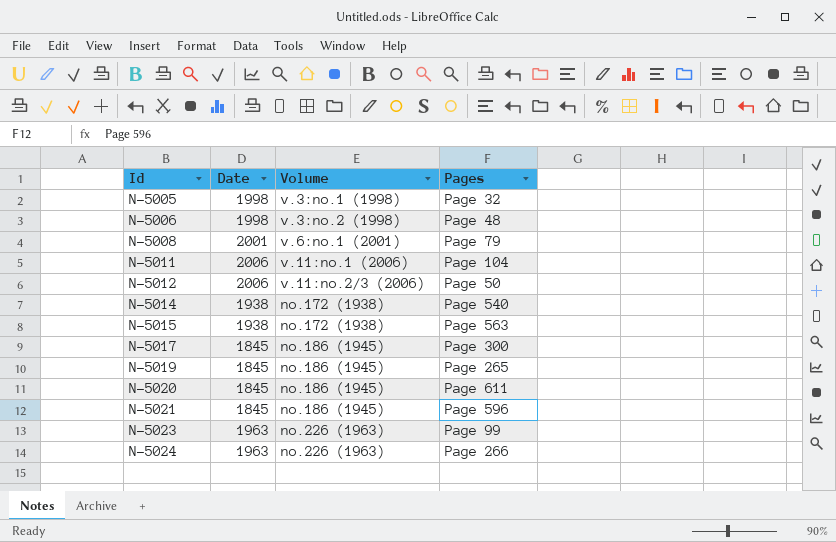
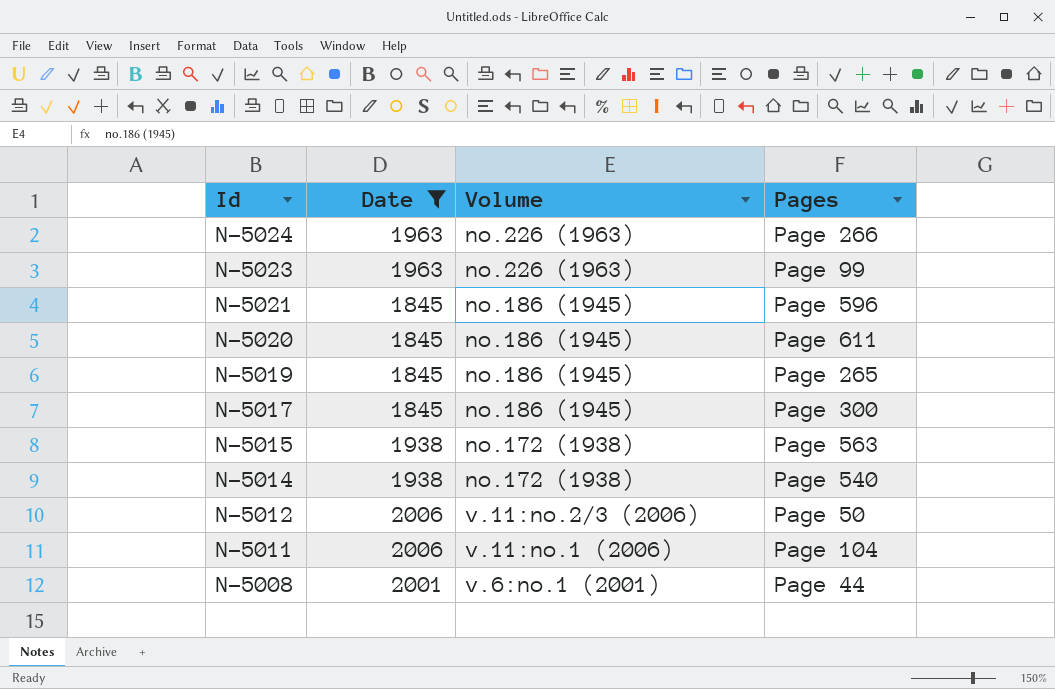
filter: none -> Date != 1998
row order: Id ascending -> Id descending
N-5008 | Pages: Page 79 -> Page 44

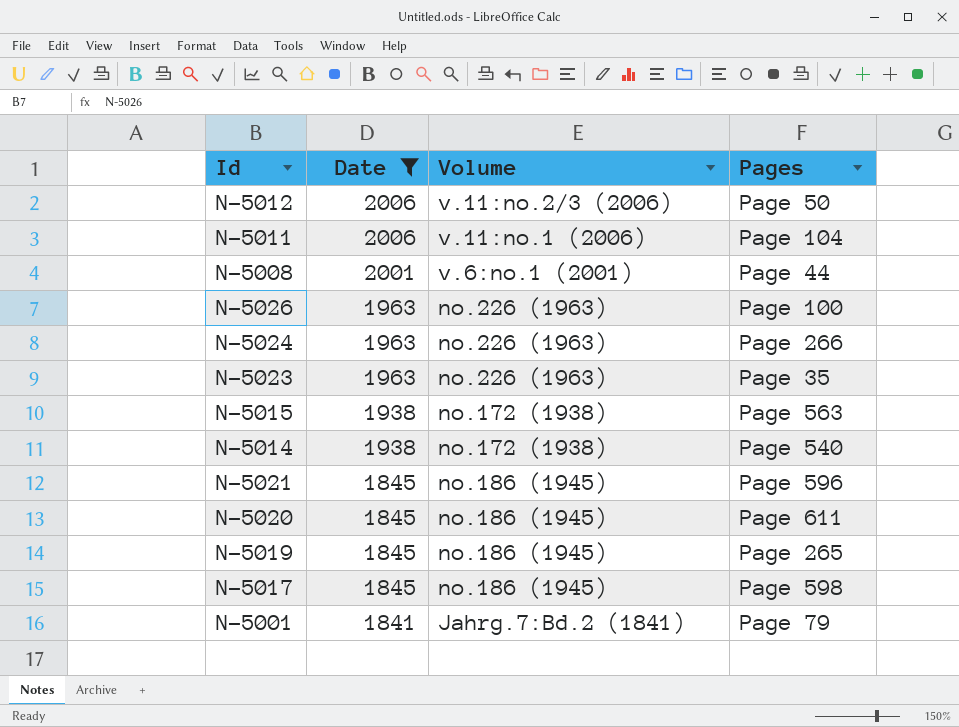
row order: Id descending -> Date descending
row N-5026: none -> 1963 | no.226 (1963) | Page 100
N-5023 | Pages: Page 99 -> Page 35
N-5017 | Pages: Page 300 -> Page 598
row N-5001: none -> 1841 | Jahrg.7:Bd.2 (1841) | Page 79

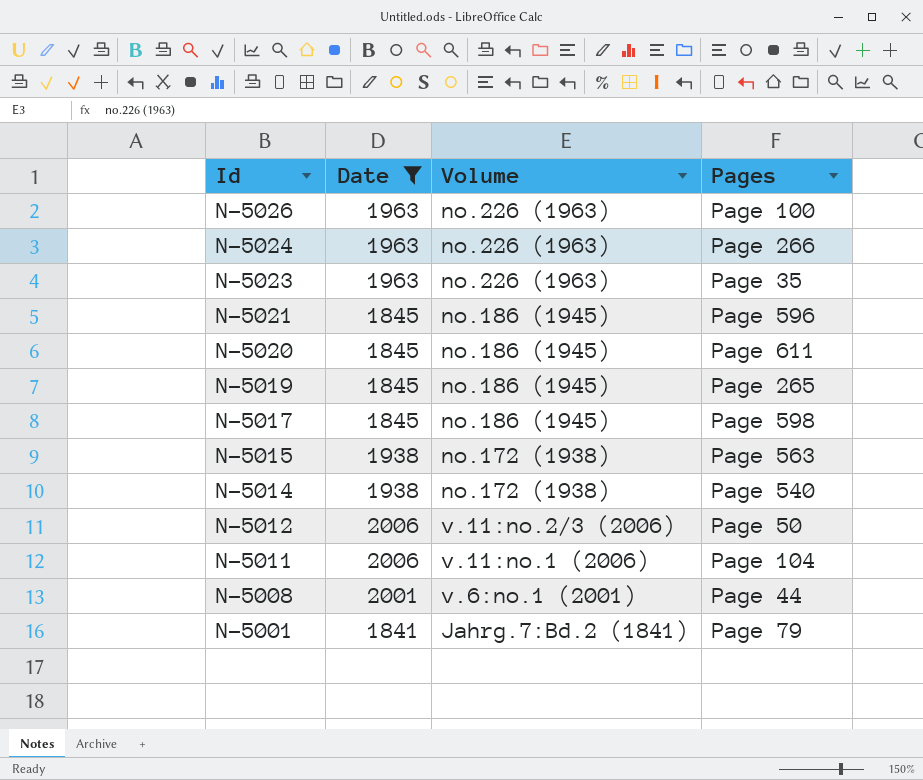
row order: Date descending -> Id descending

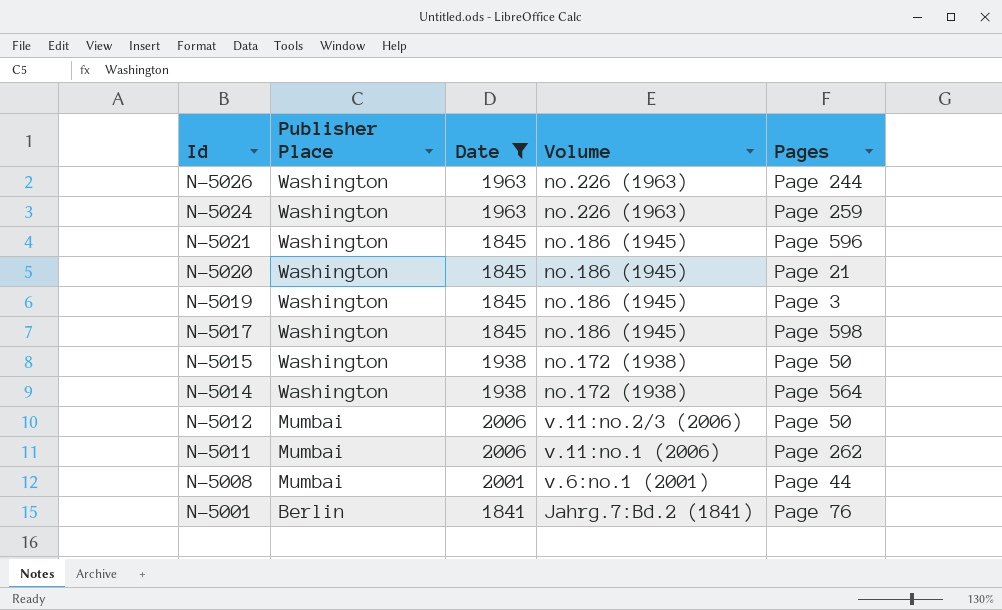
column Publisher Place | position: none -> 2
row N-5023: 1963 | no.226 (1963) | Page 35 -> none
N-5026 | Pages: Page 100 -> Page 244
N-5024 | Pages: Page 266 -> Page 259
N-5020 | Pages: Page 611 -> Page 21
N-5019 | Pages: Page 265 -> Page 3
N-5015 | Pages: Page 563 -> Page 50
N-5014 | Pages: Page 540 -> Page 564
N-5011 | Pages: Page 104 -> Page 262
N-5001 | Pages: Page 79 -> Page 76

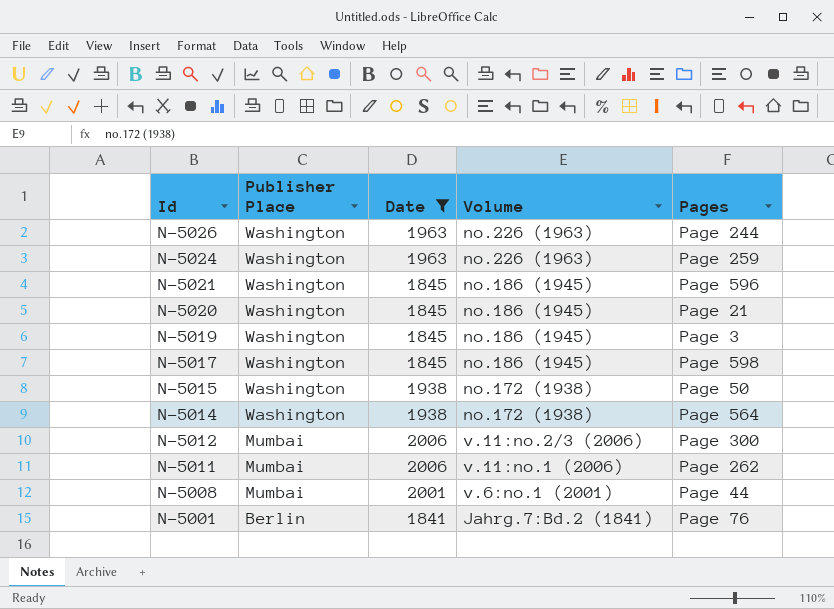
N-5012 | Pages: Page 50 -> Page 300

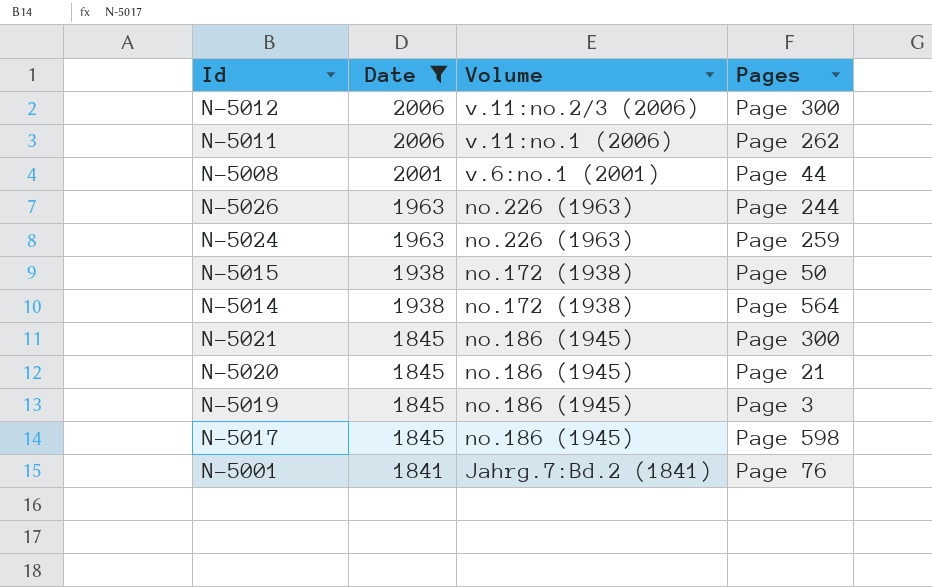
row order: Id descending -> Date descending
column Publisher Place | position: 2 -> none
N-5021 | Pages: Page 596 -> Page 300

